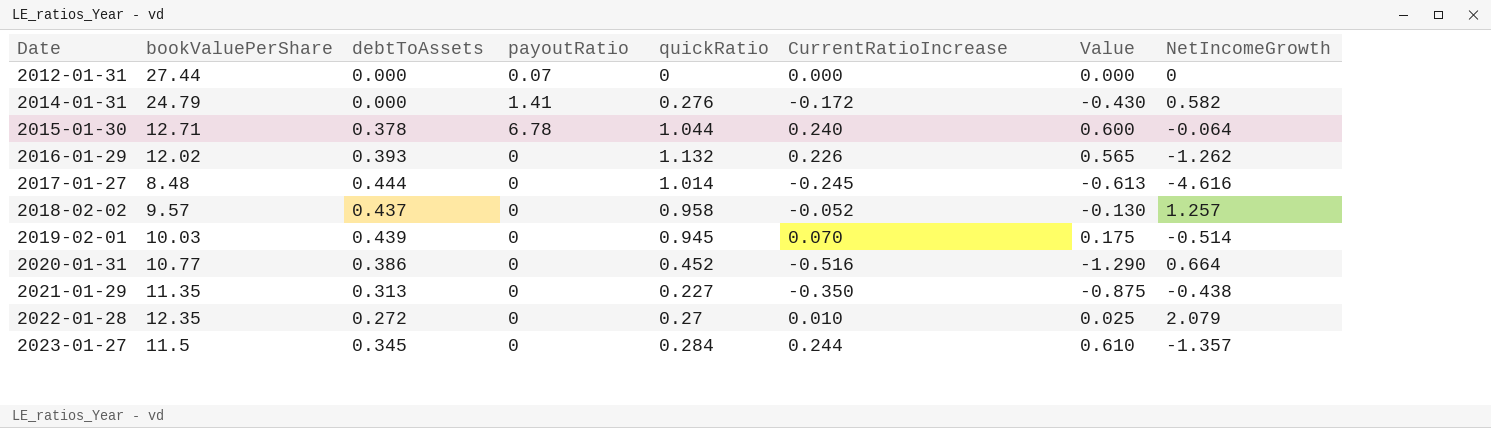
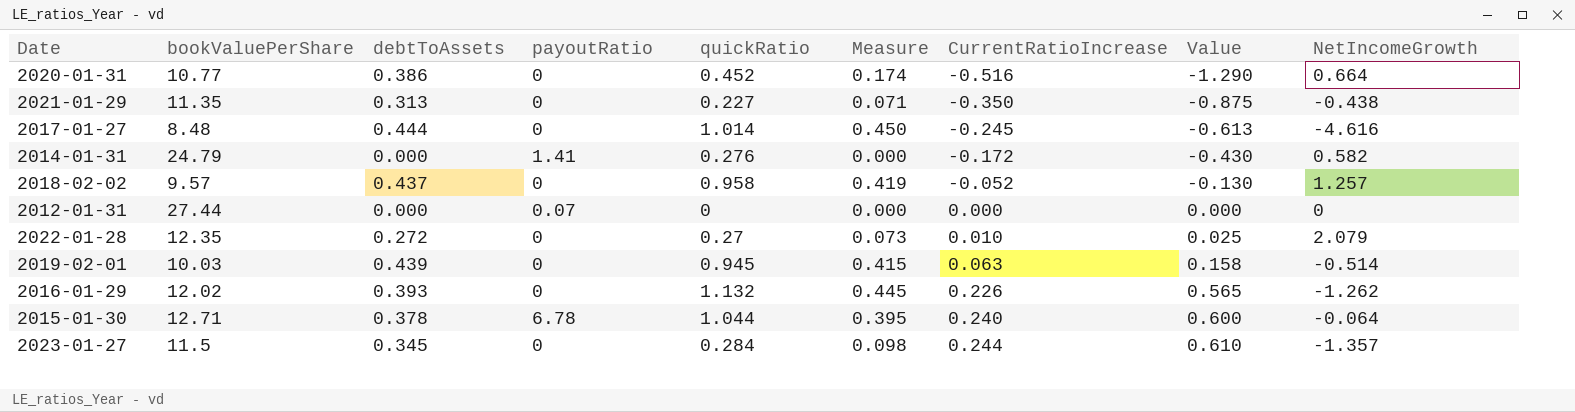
row order: Date ascending -> CurrentRatioIncrease ascending
column Measure | formula: none -> [debtToAssets] * [quickRatio]
2019-02-01 | CurrentRatioIncrease: 0.070 -> 0.063
2019-02-01 | Value: 0.175 -> 0.158

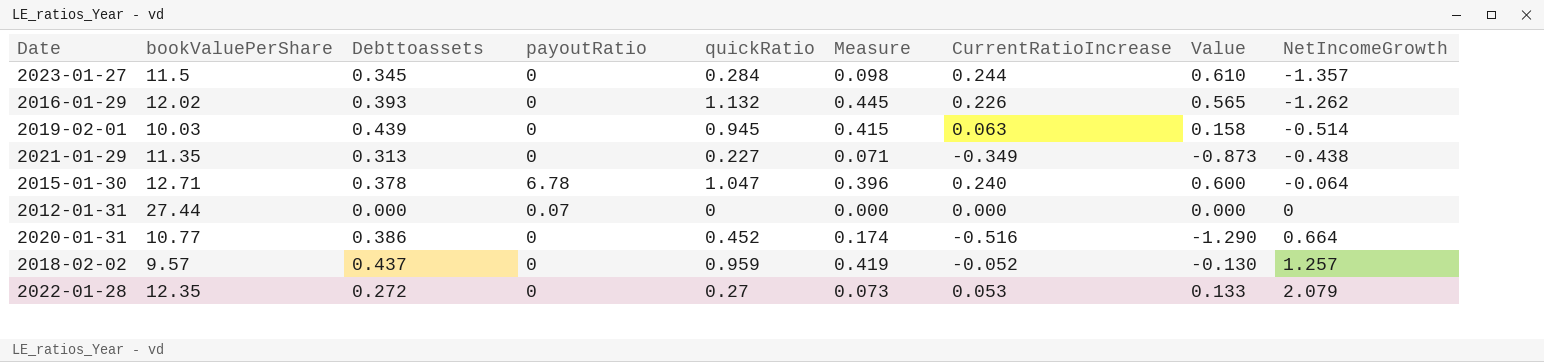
row order: CurrentRatioIncrease ascending -> NetIncomeGrowth ascending
column name: debtToAssets -> Debttoassets
row 2017-01-27: 8.48 | 0.444 | 0 | 1.014 | 0.450 | -0.245 | -0.613 | -4.616 -> none
row 2014-01-31: 24.79 | 0.000 | 1.41 | 0.276 | 0.000 | -0.172 | -0.430 | 0.582 -> none
2021-01-29 | CurrentRatioIncrease: -0.350 -> -0.349
2021-01-29 | Value: -0.875 -> -0.873
2015-01-30 | quickRatio: 1.044 -> 1.047
2015-01-30 | Measure: 0.395 -> 0.396
2018-02-02 | quickRatio: 0.958 -> 0.959
2022-01-28 | CurrentRatioIncrease: 0.010 -> 0.053
2022-01-28 | Value: 0.025 -> 0.133

